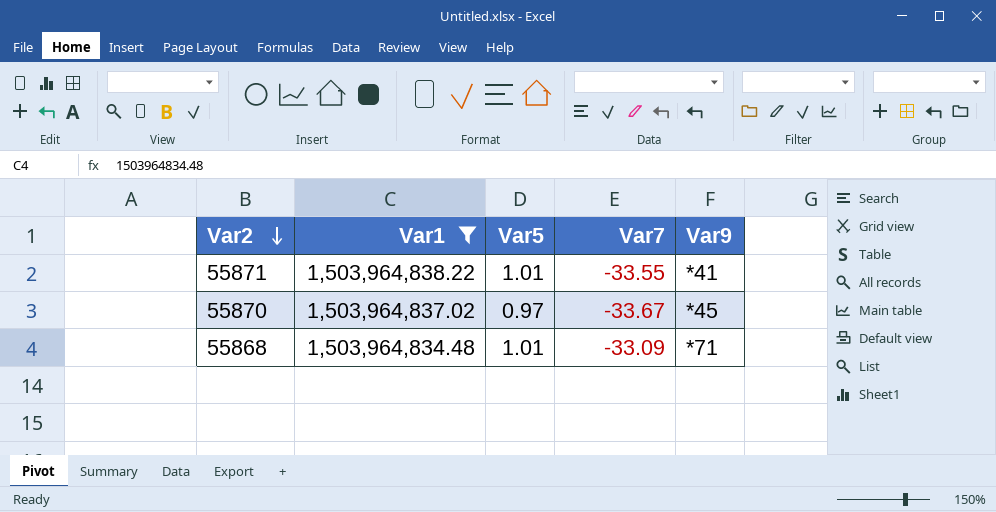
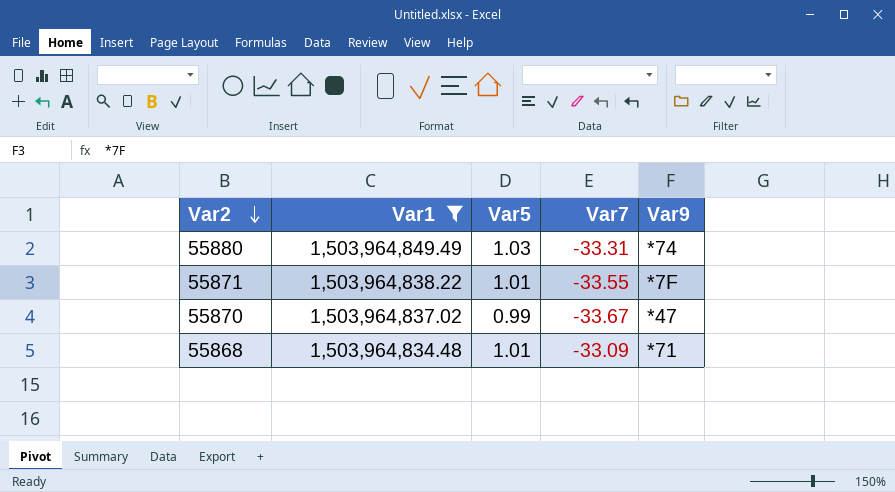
row 55880: none -> 1,503,964,849.49 | 1.03 | -33.31 | *74
55871 | Var9: *41 -> *7F
55870 | Var5: 0.97 -> 0.99
55870 | Var9: *45 -> *47

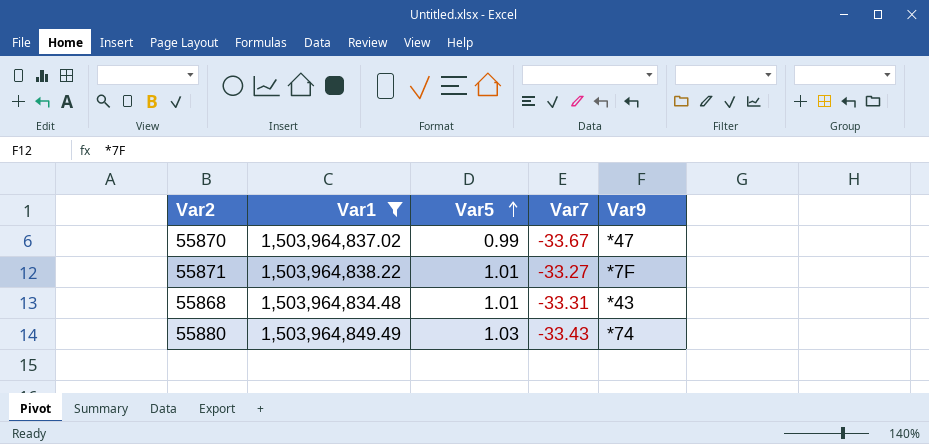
row order: Var2 descending -> Var5 ascending
55871 | Var7: -33.55 -> -33.27
55868 | Var7: -33.09 -> -33.31
55868 | Var9: *71 -> *43
55880 | Var7: -33.31 -> -33.43

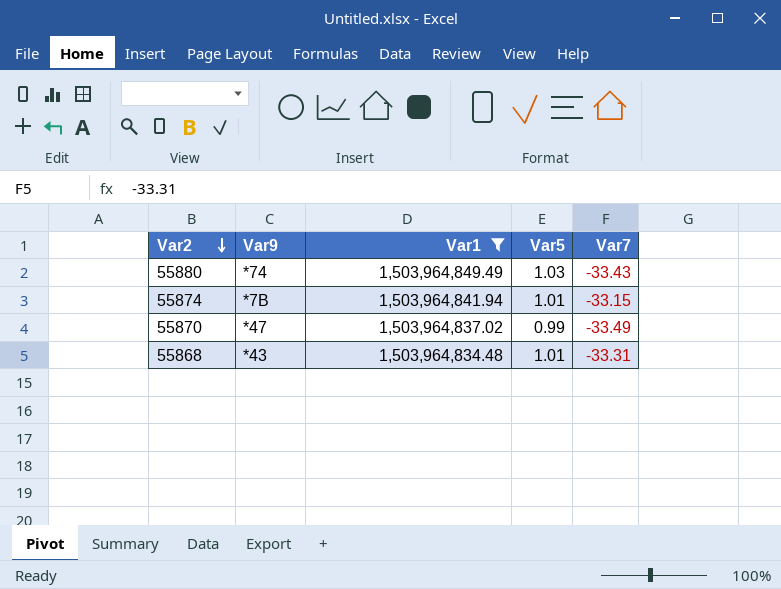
row order: Var5 ascending -> Var2 descending
column Var9 | position: 5 -> 2
row 55871: 1,503,964,838.22 | 1.01 | -33.27 | *7F -> none
row 55874: none -> *7B | 1,503,964,841.94 | 1.01 | -33.15
55870 | Var7: -33.67 -> -33.49

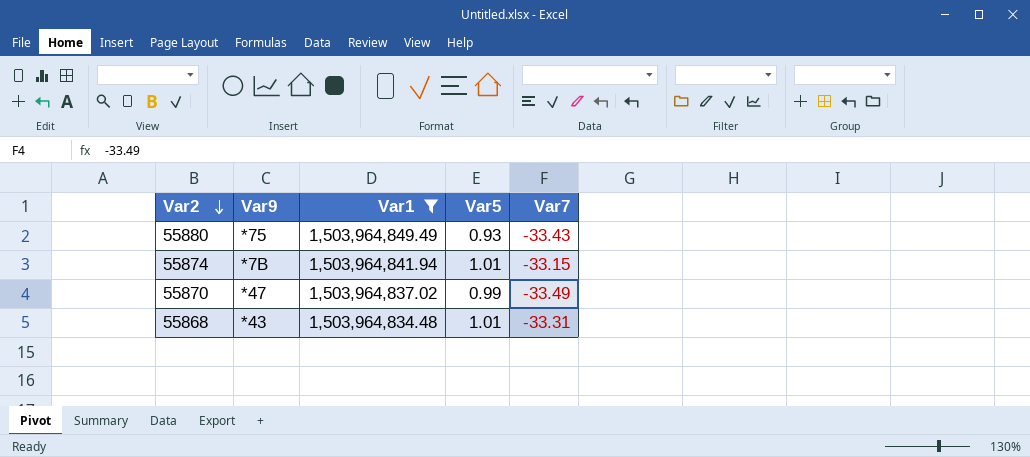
55880 | Var9: *74 -> *75
55880 | Var5: 1.03 -> 0.93

